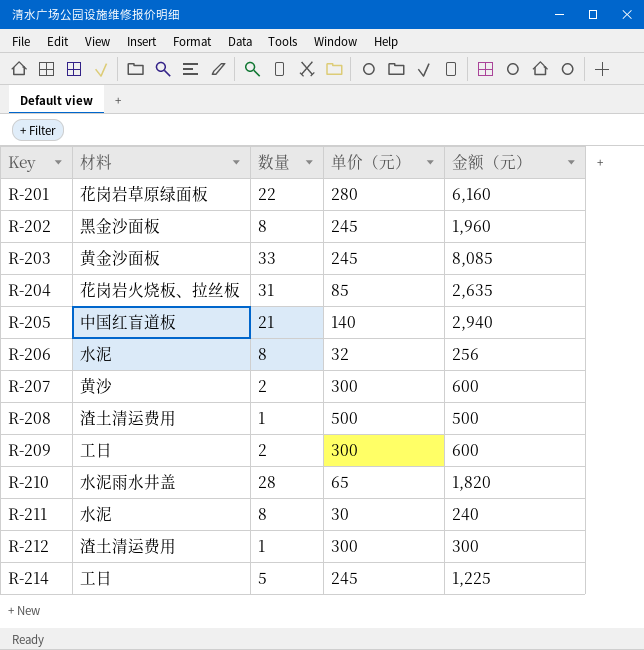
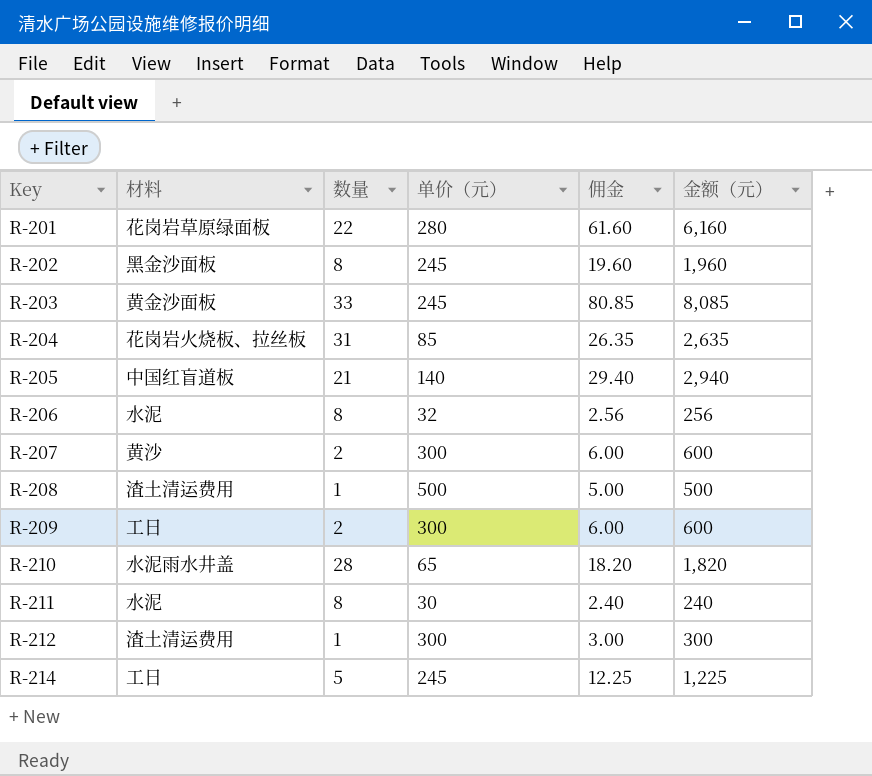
column 佣金 | formula: none -> [金额（元）] * 0.01

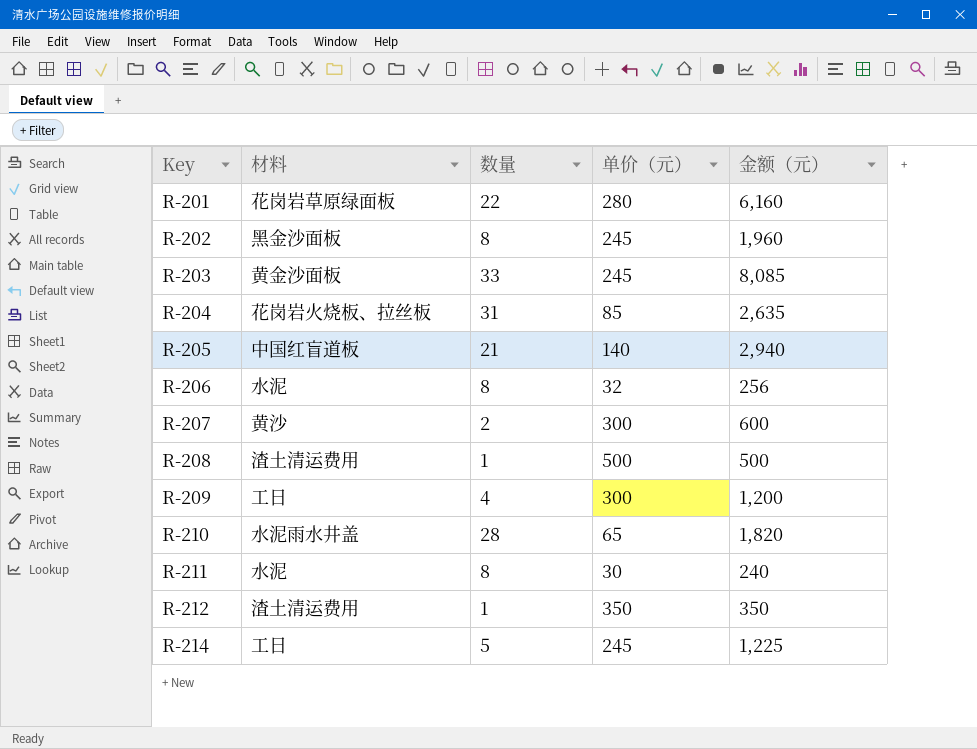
column 佣金 | formula: [金额（元）] * 0.01 -> none
R-209 | 数量: 2 -> 4
R-209 | 金额（元）: 600 -> 1,200
R-212 | 单价（元）: 300 -> 350
R-212 | 金额（元）: 300 -> 350

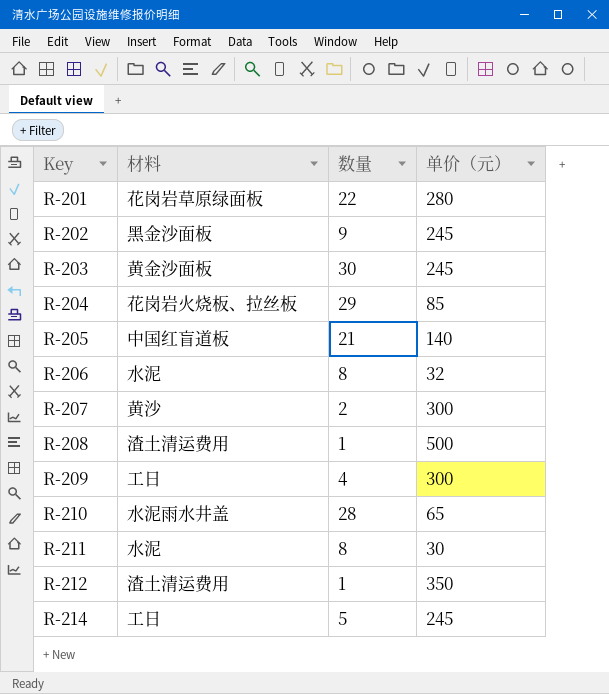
column 金额（元） | formula: [数量] * [单价（元）] -> none
R-202 | 数量: 8 -> 9
R-203 | 数量: 33 -> 30
R-204 | 数量: 31 -> 29

